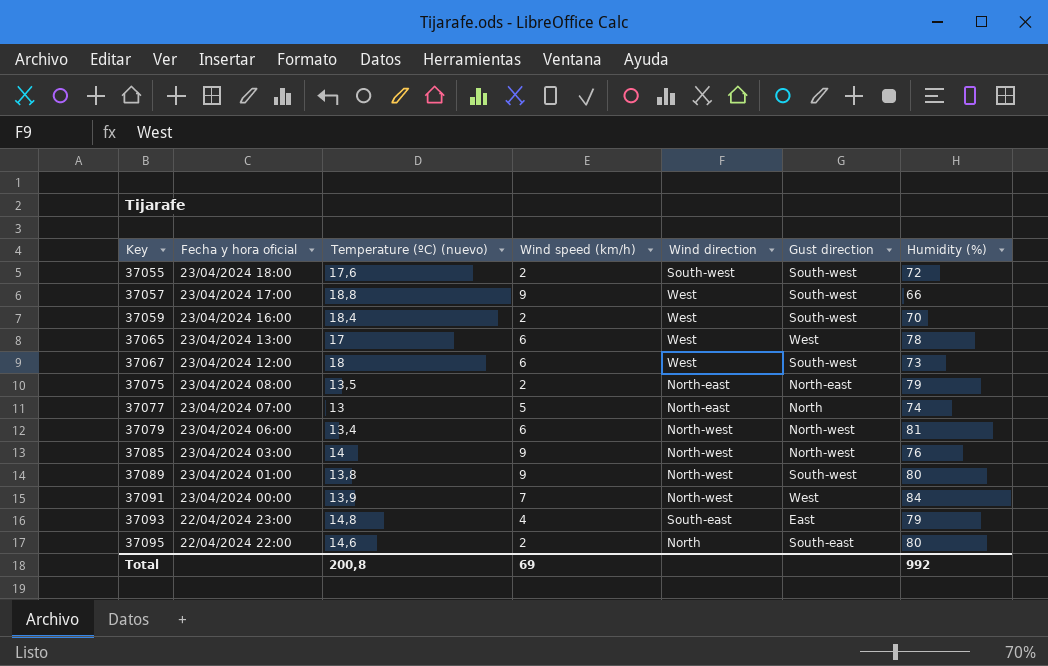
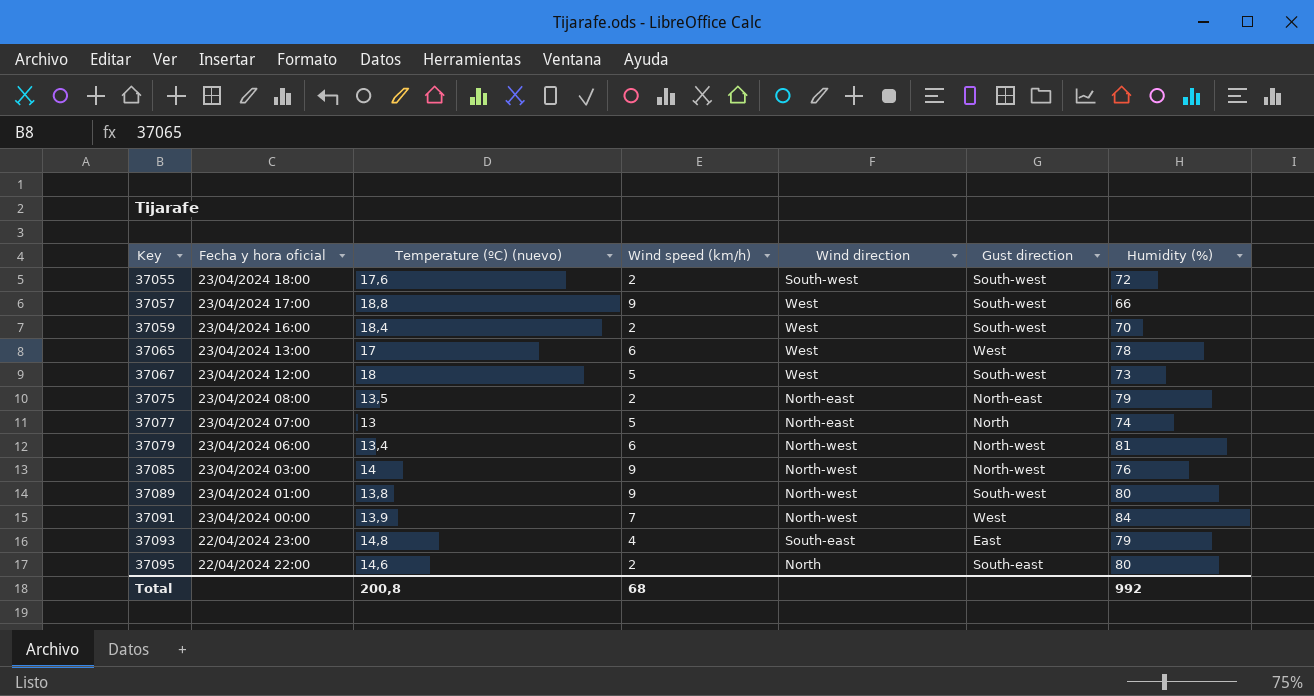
37067 | Wind speed (km/h): 6 -> 5
Total | Wind speed (km/h): 69 -> 68

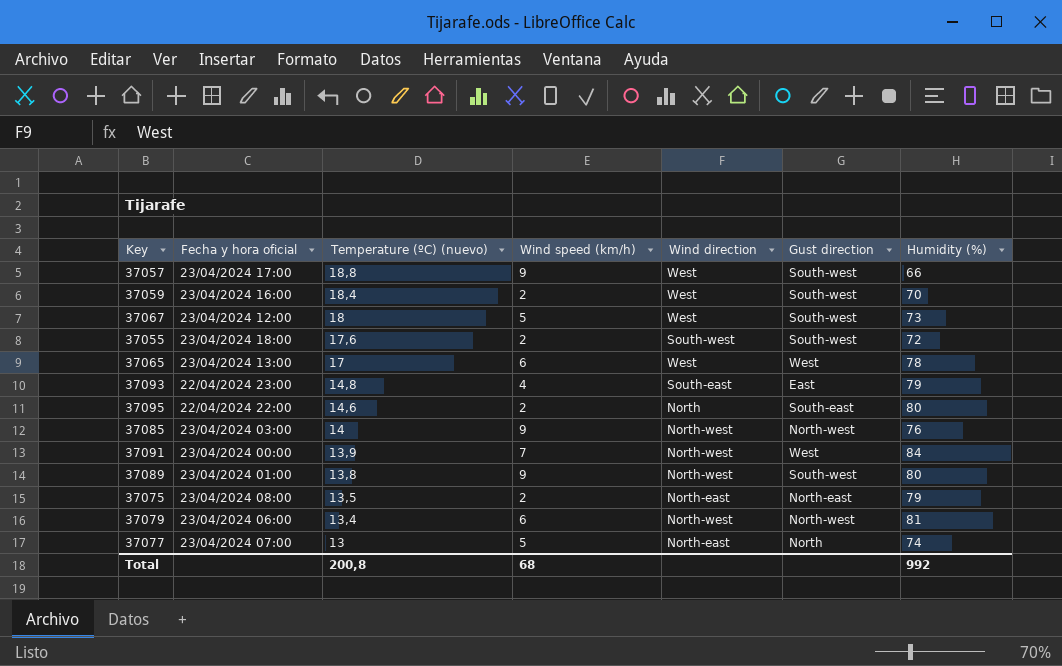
row order: Key ascending -> Temperature (ºC) (nuevo) descending

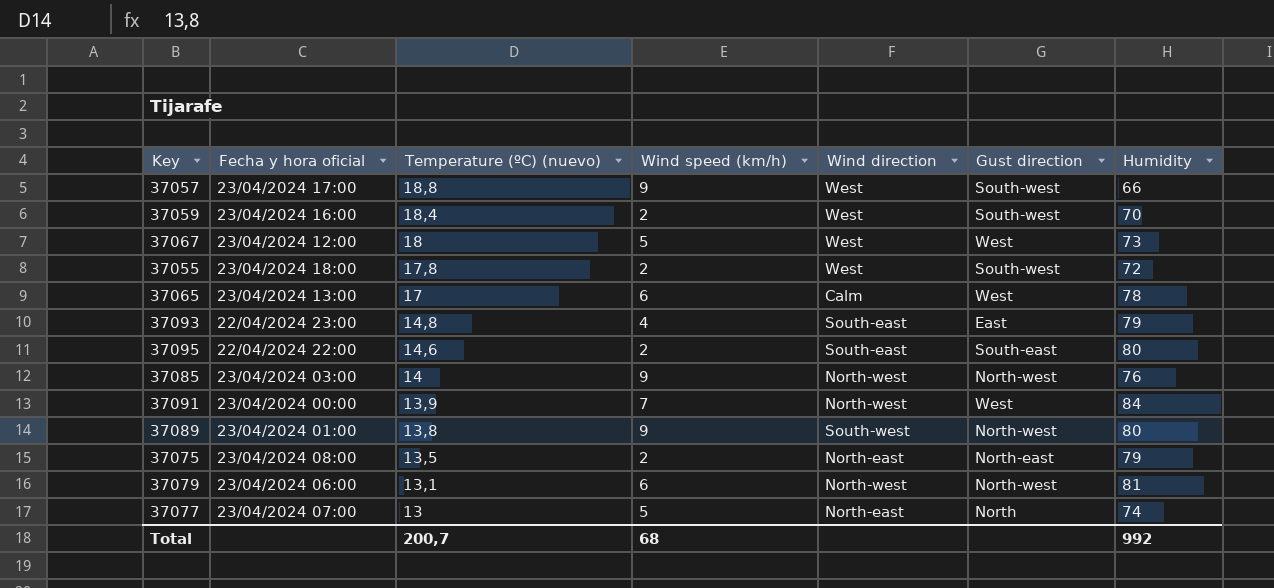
column name: Humidity (%) -> Humidity
37067 | Gust direction: South-west -> West
37055 | Temperature (ºC) (nuevo): 17,6 -> 17,8
37055 | Wind direction: South-west -> West
37065 | Wind direction: West -> Calm
37095 | Wind direction: North -> South-east
37089 | Wind direction: North-west -> South-west
37089 | Gust direction: South-west -> North-west
37079 | Temperature (ºC) (nuevo): 13,4 -> 13,1
Total | Temperature (ºC) (nuevo): 200,8 -> 200,7

